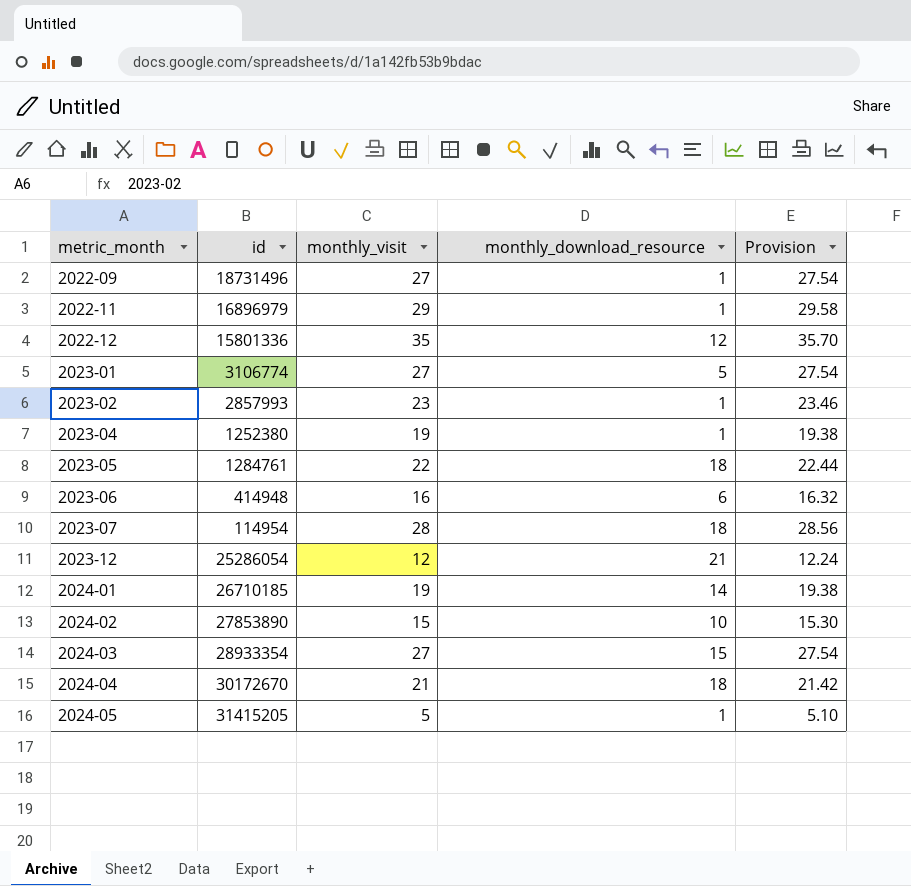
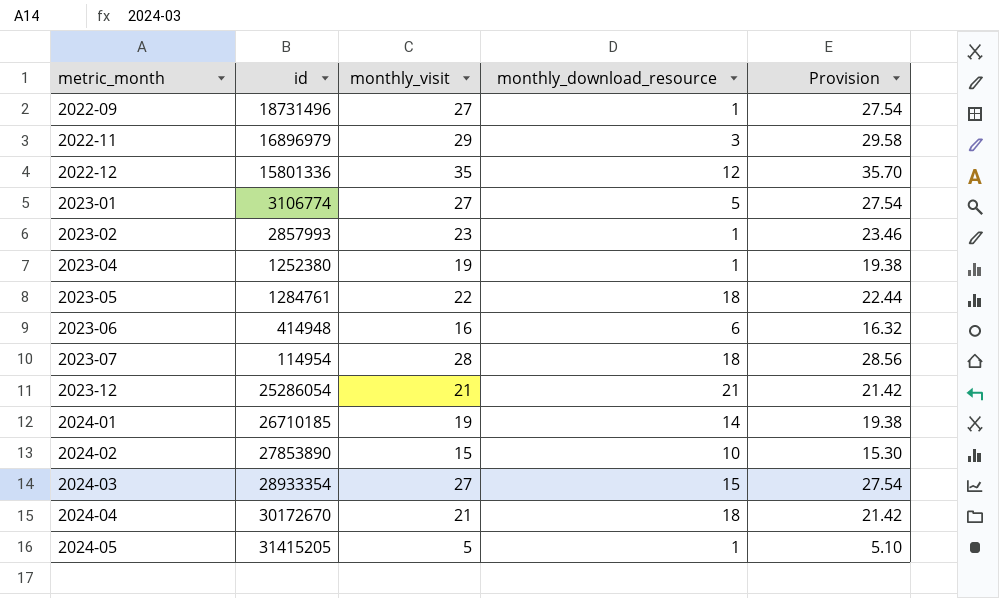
2022-11 | monthly_download_resource: 1 -> 3
2023-12 | monthly_visit: 12 -> 21
2023-12 | Provision: 12.24 -> 21.42

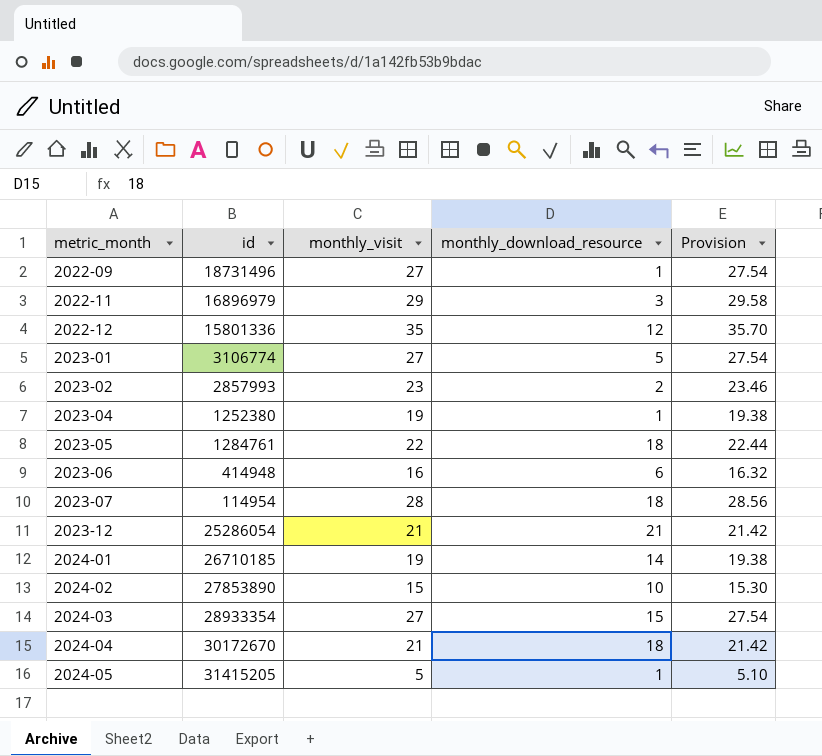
2023-02 | monthly_download_resource: 1 -> 2

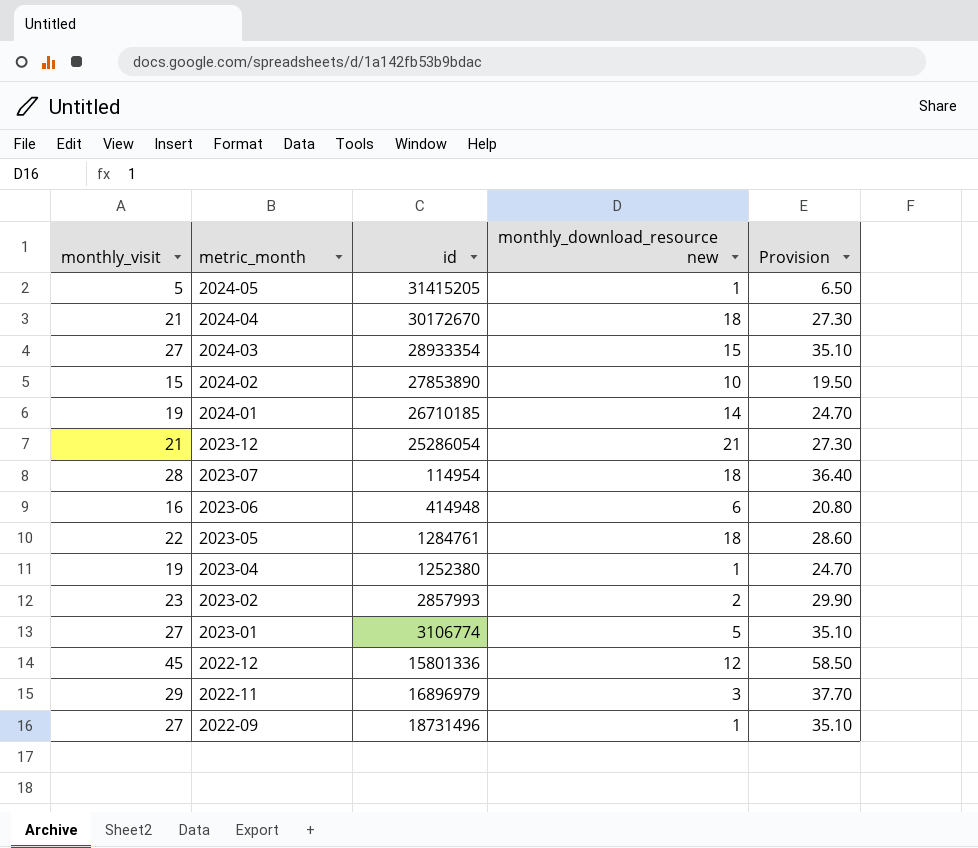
row order: metric_month ascending -> metric_month descending
column monthly_visit | position: 3 -> 1
column name: monthly_download_resource -> monthly_download_resource new
column Provision | formula: [monthly_visit] * 1.02 -> [monthly_visit] * 1.3
2022-12 | monthly_visit: 35 -> 45

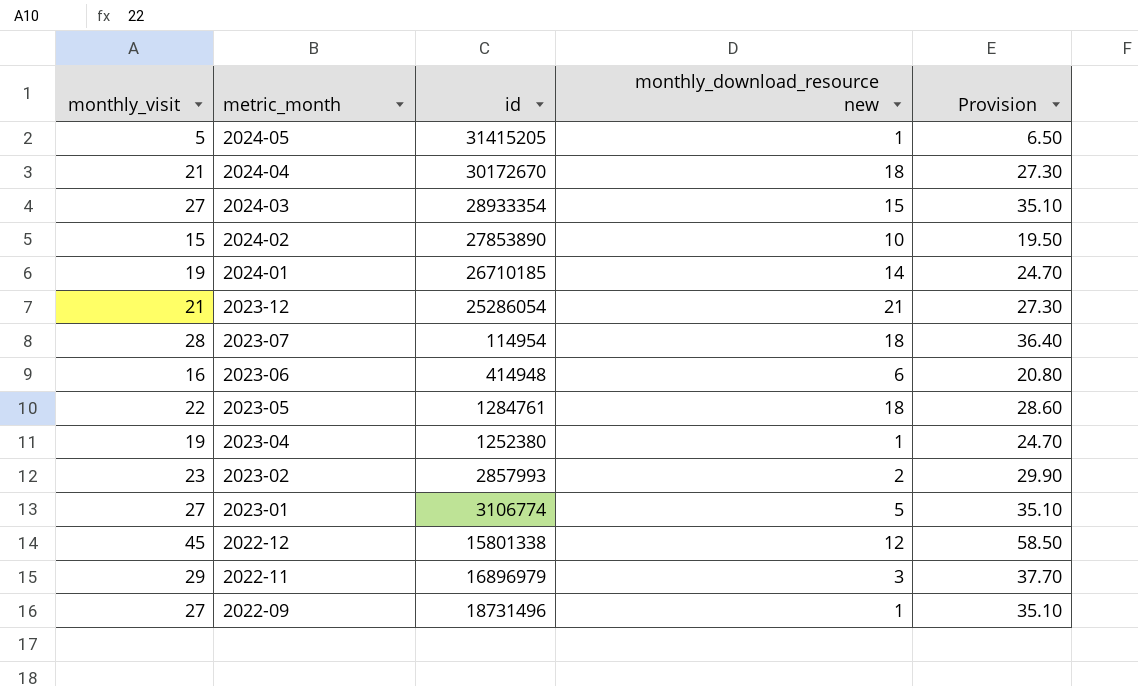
2022-12 | id: 15801336 -> 15801338

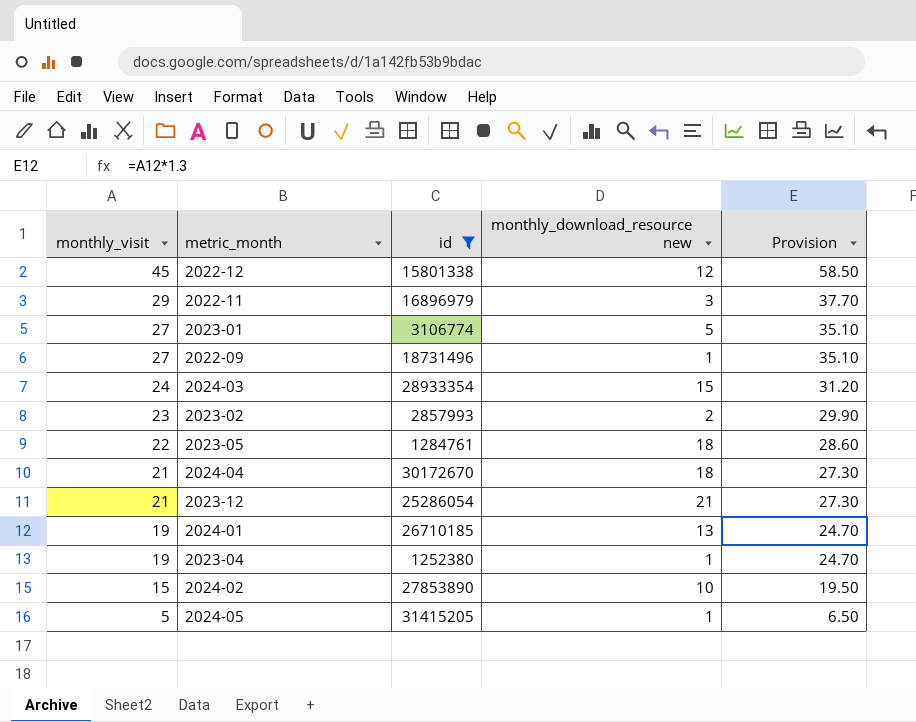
filter: none -> id >= 1252380
row order: metric_month descending -> monthly_visit descending
2024-03 | monthly_visit: 27 -> 24
2024-03 | Provision: 35.10 -> 31.20
2024-01 | monthly_download_resource new: 14 -> 13

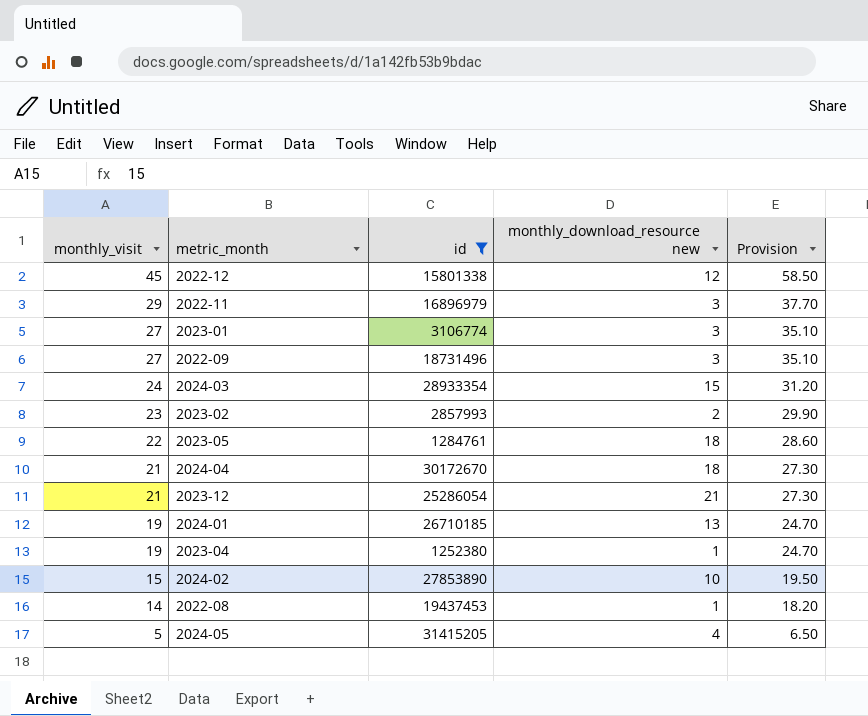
2023-01 | monthly_download_resource new: 5 -> 3
2022-09 | monthly_download_resource new: 1 -> 3
row 2022-08: none -> 14 | 19437453 | 1 | 18.20
2024-05 | monthly_download_resource new: 1 -> 4

